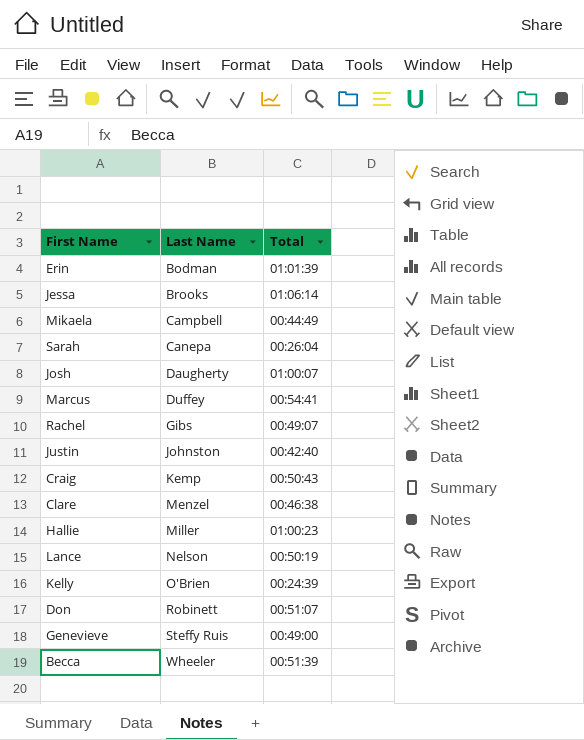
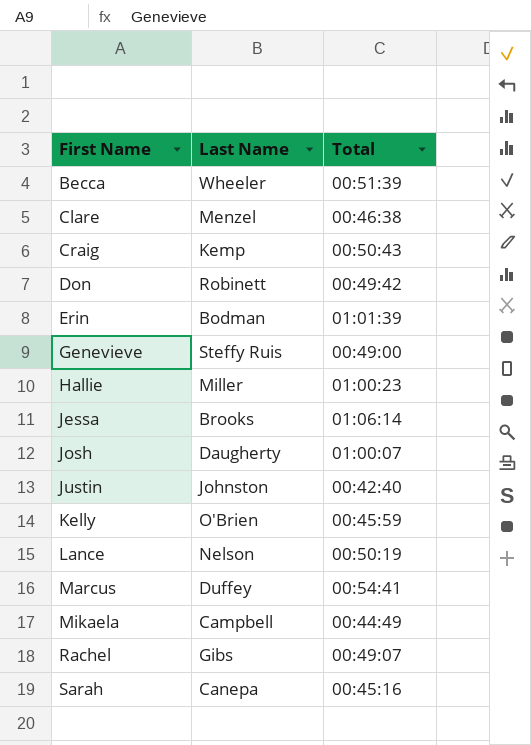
row order: Last Name ascending -> First Name ascending
Don | Total: 00:51:07 -> 00:49:42
Kelly | Total: 00:24:39 -> 00:45:59
Sarah | Total: 00:26:04 -> 00:45:16

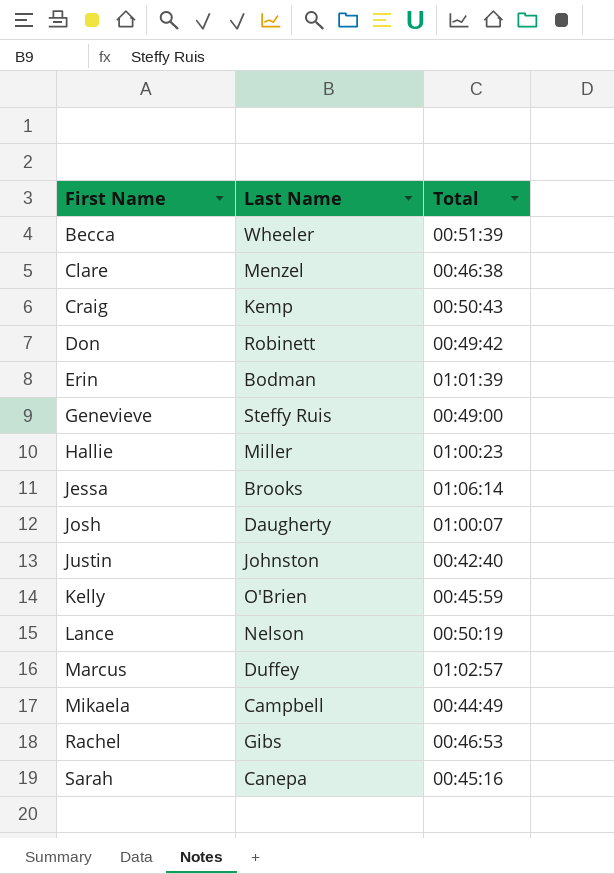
Marcus | Total: 00:54:41 -> 01:02:57
Rachel | Total: 00:49:07 -> 00:46:53

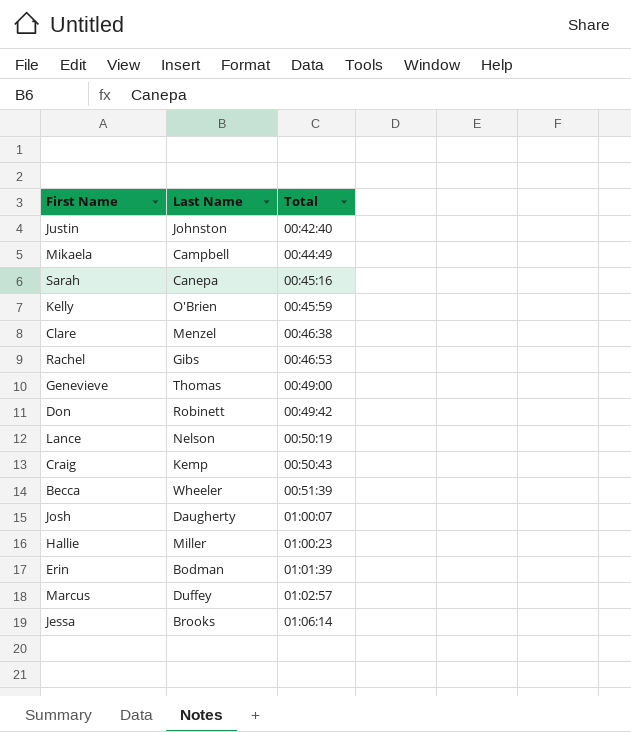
row order: First Name ascending -> Total ascending
Genevieve | Last Name: Steffy Ruis -> Thomas

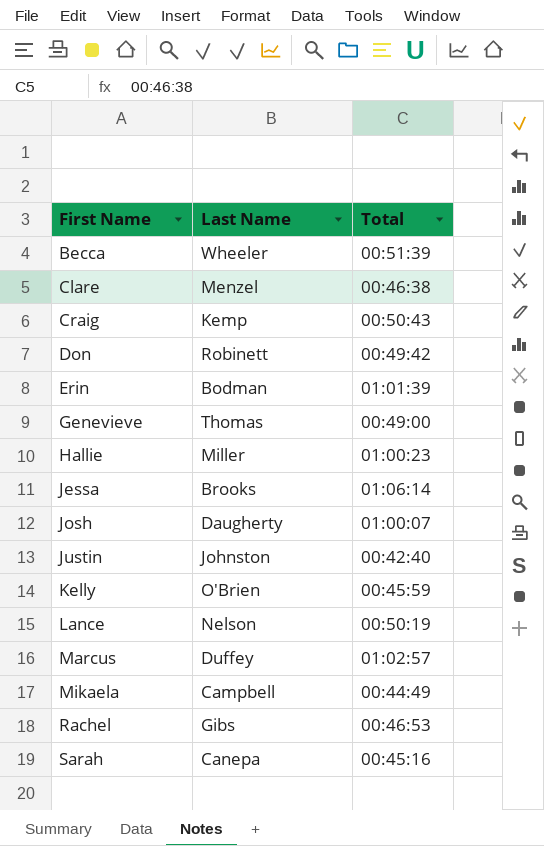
row order: Total ascending -> First Name ascending

